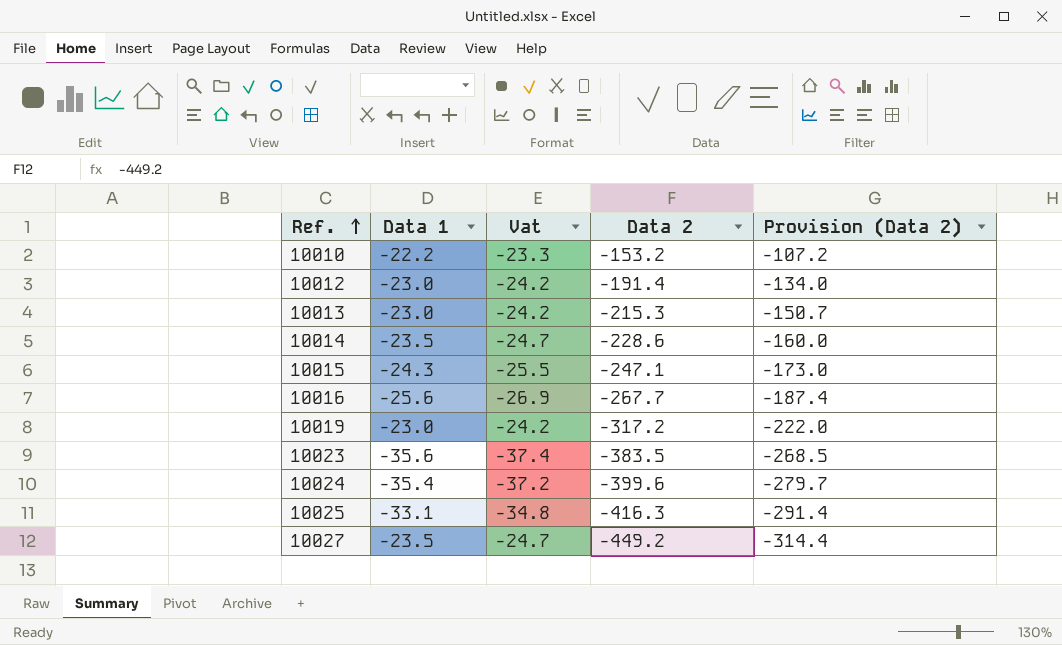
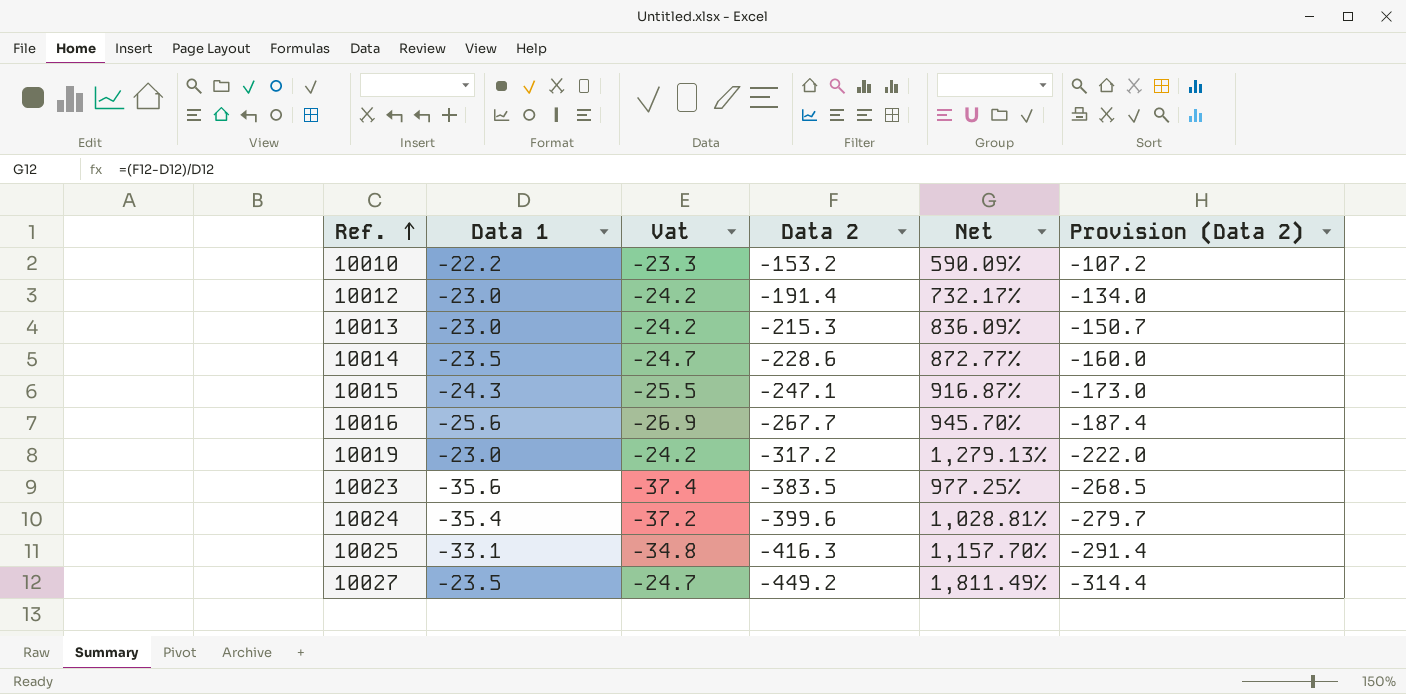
column Net | formula: none -> ([Data 2] - [Data 1]) / [Data 1]

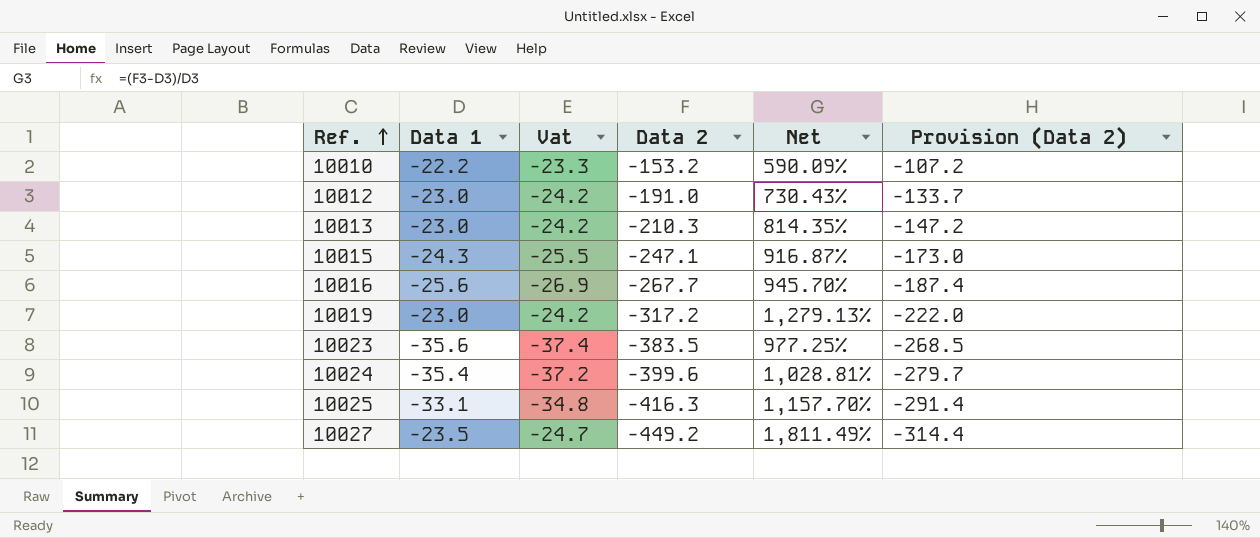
row 10014: -23.5 | -24.7 | -228.6 | 872.77% | -160.0 -> none
10012 | Data 2: -191.4 -> -191.0
10012 | Net: 732.17% -> 730.43%
10012 | Provision (Data 2): -134.0 -> -133.7
10013 | Data 2: -215.3 -> -210.3
10013 | Net: 836.09% -> 814.35%
10013 | Provision (Data 2): -150.7 -> -147.2

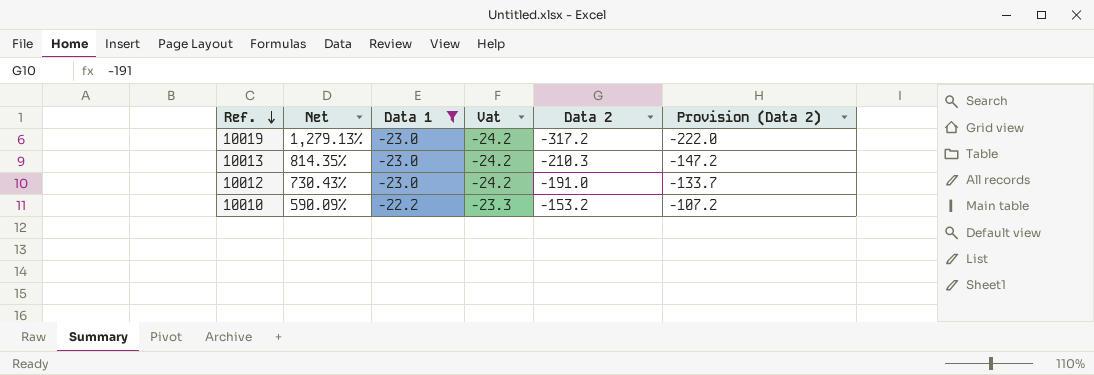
filter: none -> Data 1 >= -23.0
row order: Ref. ascending -> Ref. descending
column Net | position: 5 -> 2

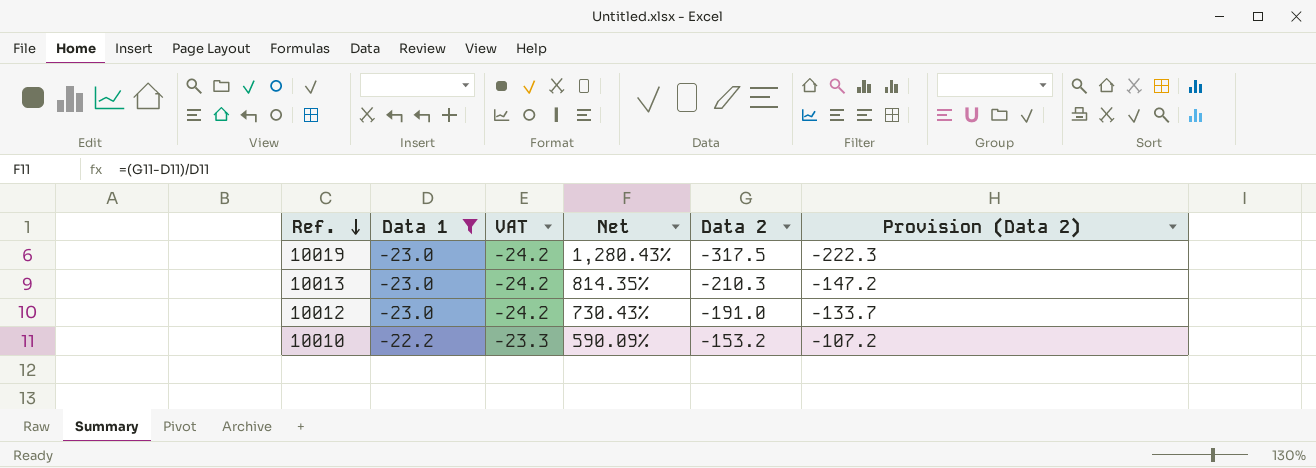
column name: Vat -> VAT
column Net | position: 2 -> 4
10019 | Net: 1,279.13% -> 1,280.43%
10019 | Data 2: -317.2 -> -317.5
10019 | Provision (Data 2): -222.0 -> -222.3

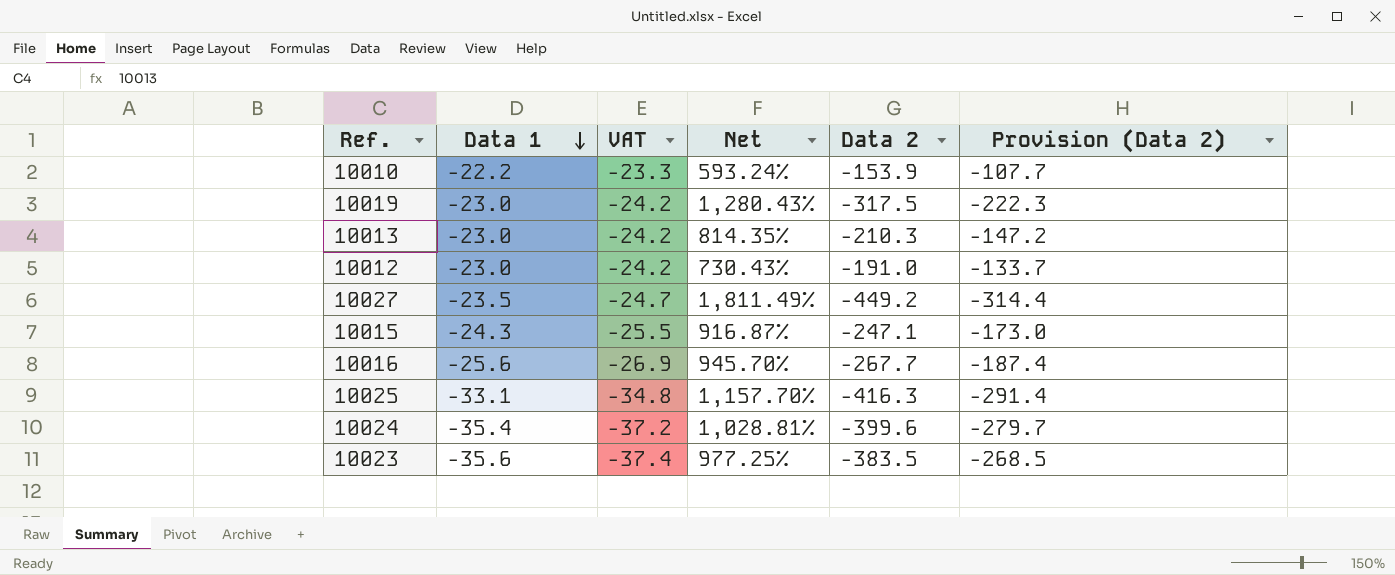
filter: Data 1 >= -23.0 -> none
row order: Ref. descending -> Data 1 descending
10010 | Net: 590.09% -> 593.24%
10010 | Data 2: -153.2 -> -153.9
10010 | Provision (Data 2): -107.2 -> -107.7

